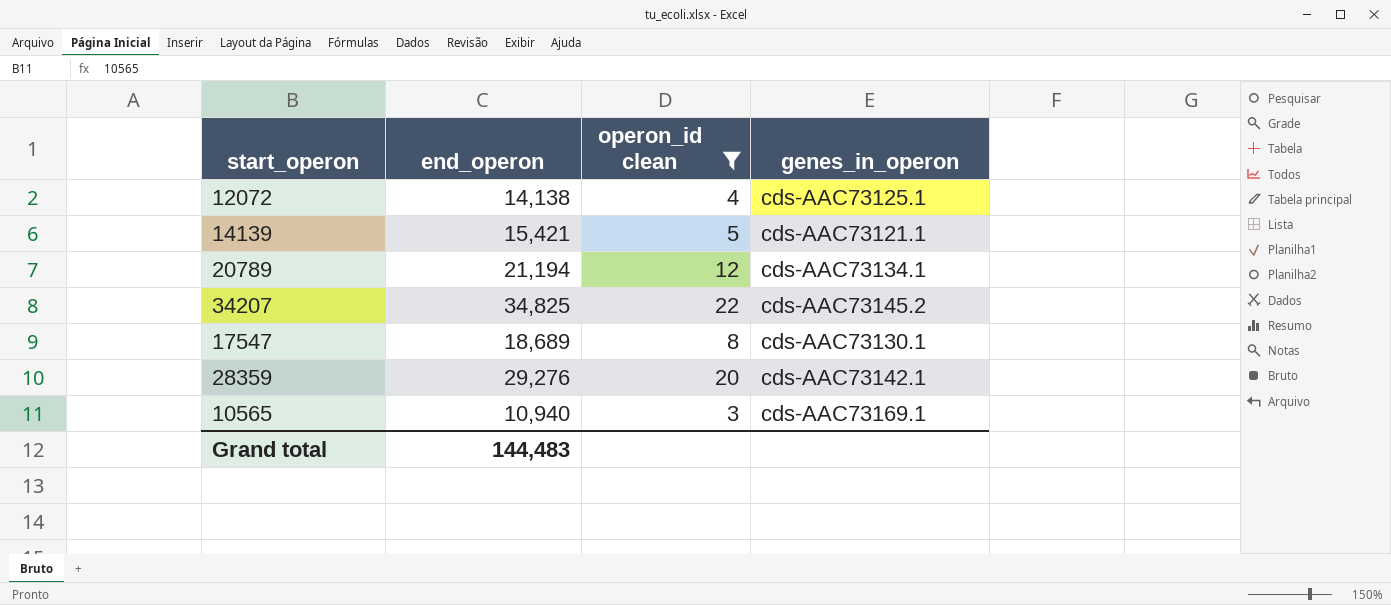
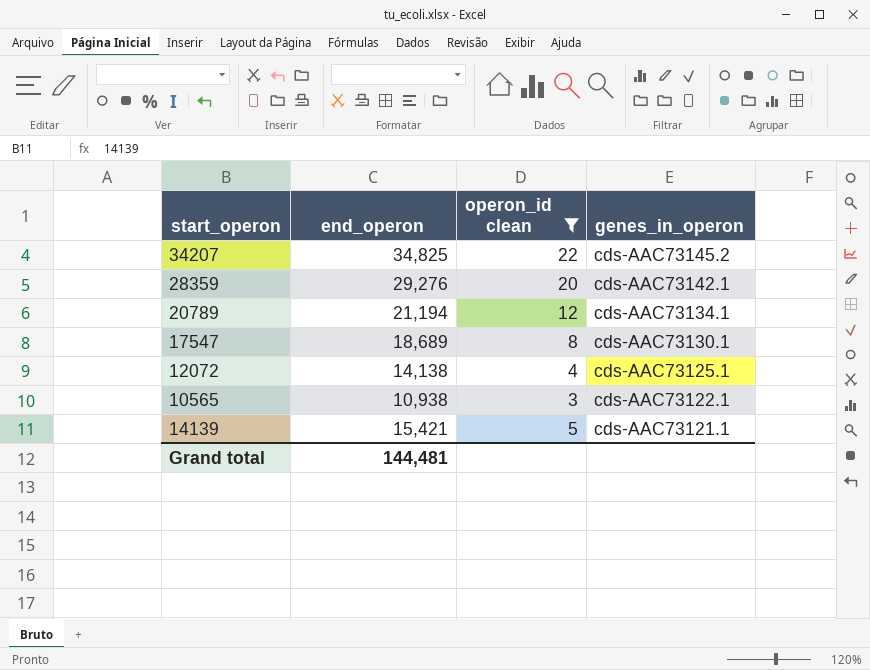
row order: none -> genes_in_operon descending
10565 | end_operon: 10,940 -> 10,938
10565 | genes_in_operon: cds-AAC73169.1 -> cds-AAC73122.1
Grand total | end_operon: 144,483 -> 144,481

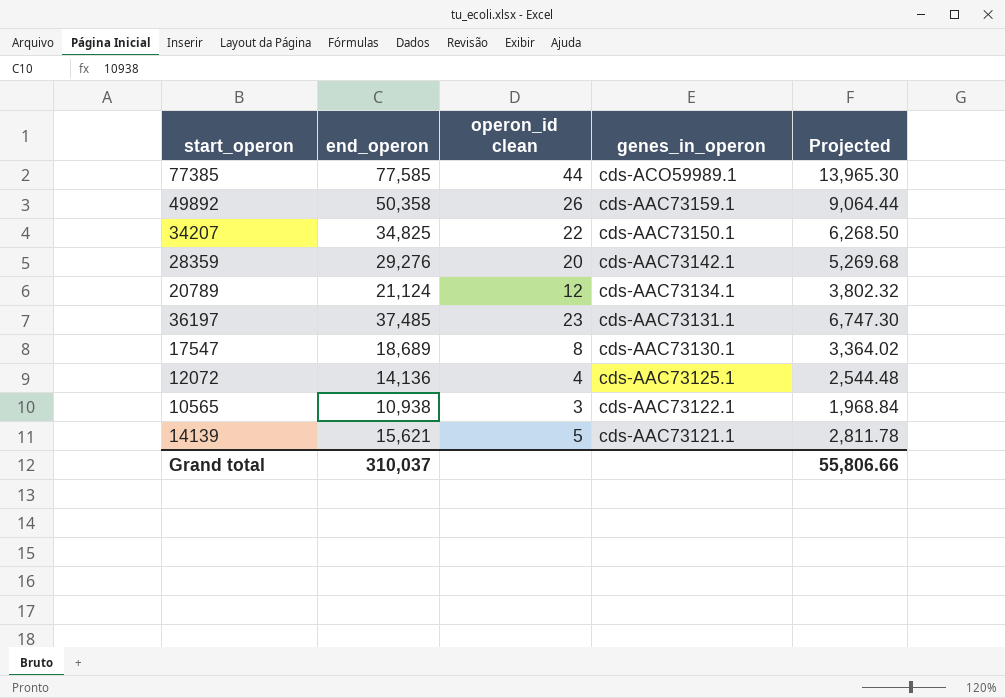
filter: operon_id clean <= 22 -> none
column Projected | formula: none -> [end_operon] * 0.18
34207 | genes_in_operon: cds-AAC73145.2 -> cds-AAC73150.1
20789 | end_operon: 21,194 -> 21,124
12072 | end_operon: 14,138 -> 14,136
14139 | end_operon: 15,421 -> 15,621
Grand total | end_operon: 144,481 -> 310,037

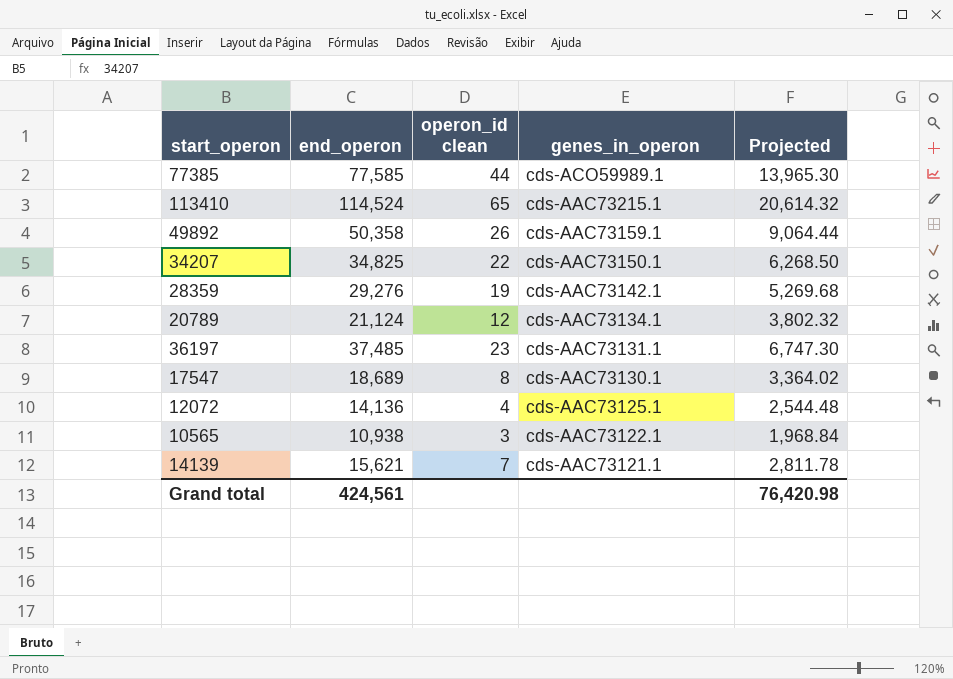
row 113410: none -> 114,524 | 65 | cds-AAC73215.1 | 20,614.32
28359 | operon_id clean: 20 -> 19
14139 | operon_id clean: 5 -> 7
Grand total | end_operon: 310,037 -> 424,561
Grand total | Projected: 55,806.66 -> 76,420.98

